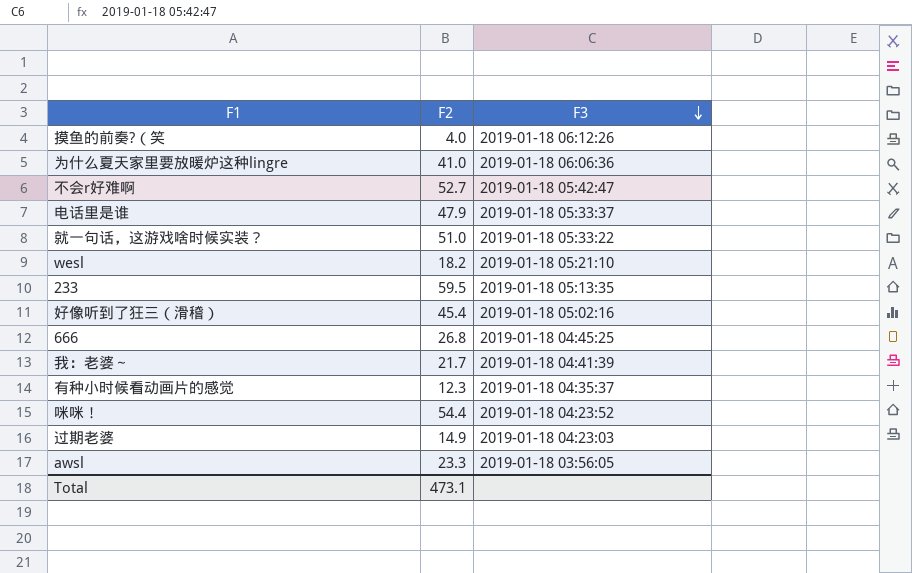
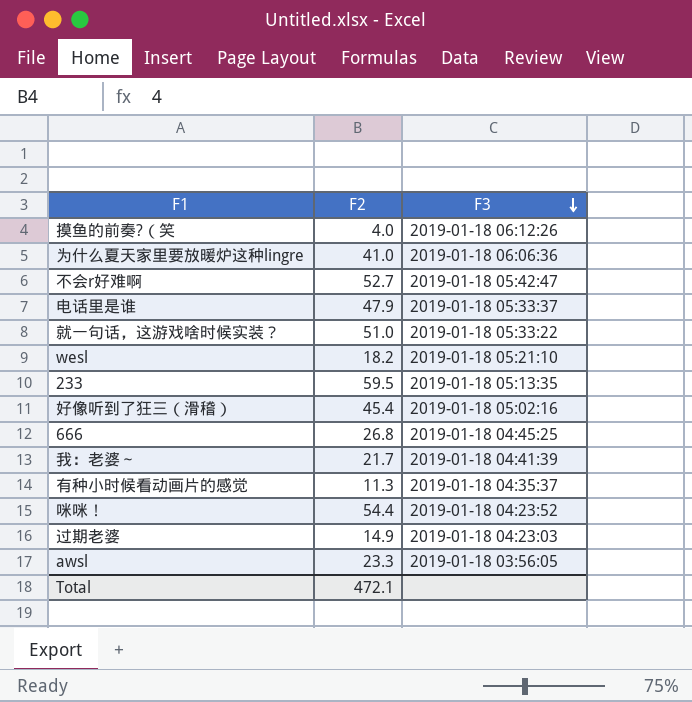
有种小时候看动画片的感觉 | F2: 12.3 -> 11.3
Total | F2: 473.1 -> 472.1

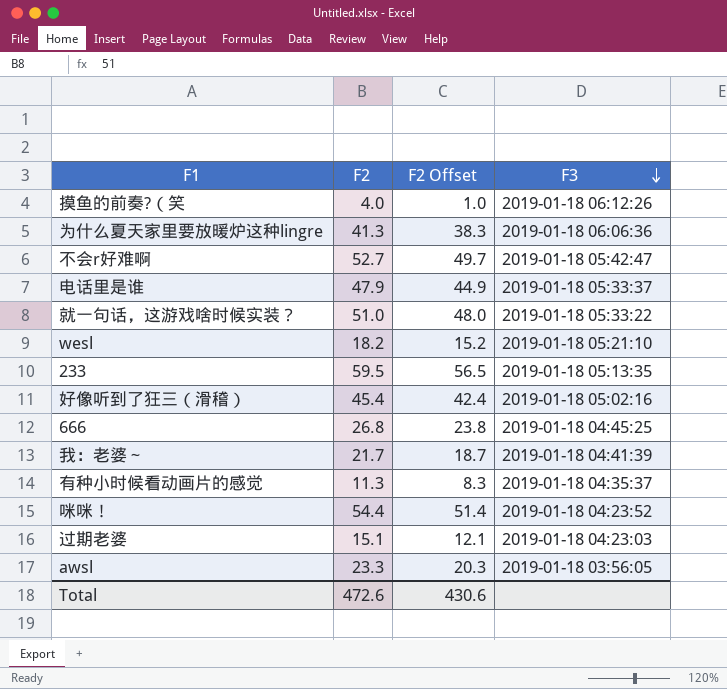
column F2 Offset | formula: none -> [F2] - 3
为什么夏天家里要放暖炉这种lingre | F2: 41.0 -> 41.3
过期老婆 | F2: 14.9 -> 15.1
Total | F2: 472.1 -> 472.6

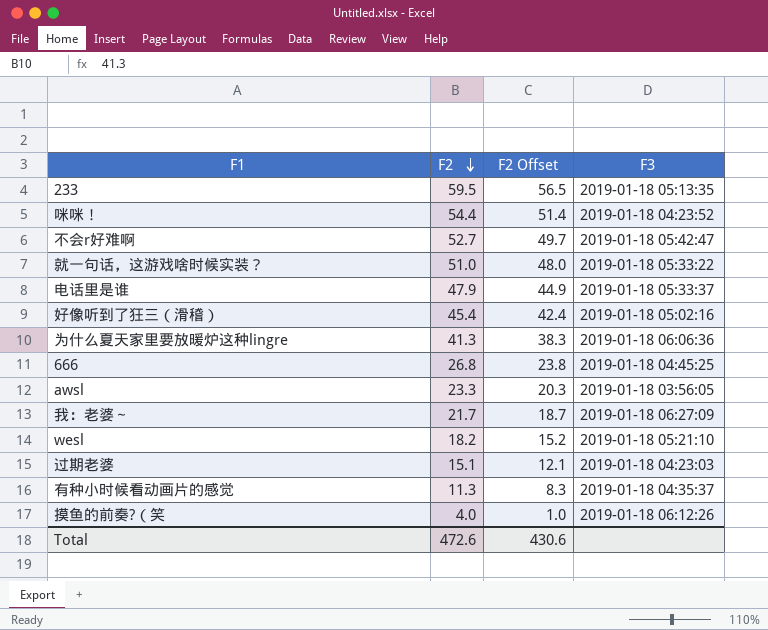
row order: F3 descending -> F2 descending
我：老婆～ | F3: 2019-01-18 04:41:39 -> 2019-01-18 06:27:09

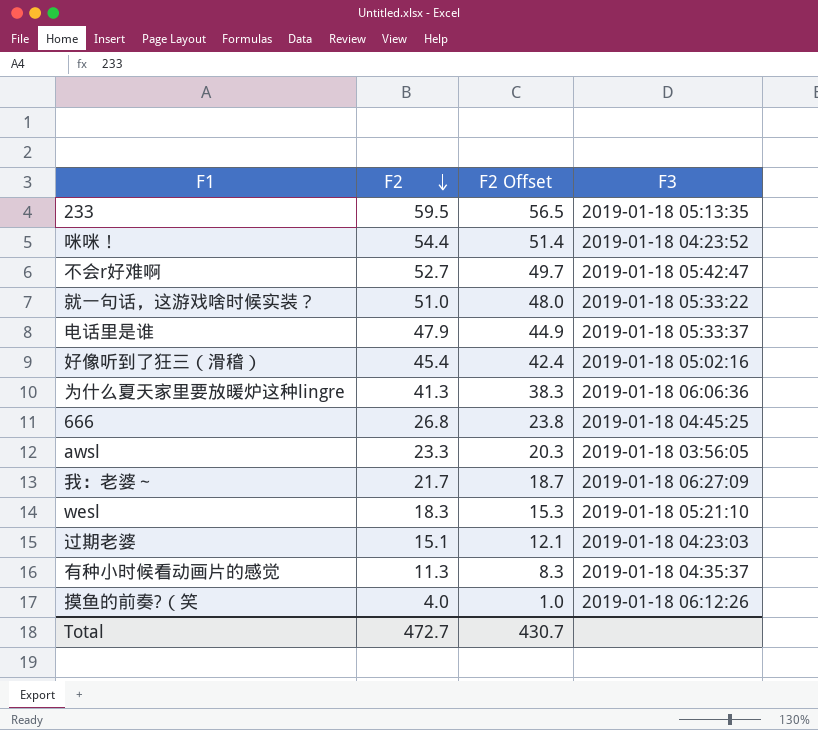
wesl | F2: 18.2 -> 18.3
wesl | F2 Offset: 15.2 -> 15.3
Total | F2: 472.6 -> 472.7
Total | F2 Offset: 430.6 -> 430.7

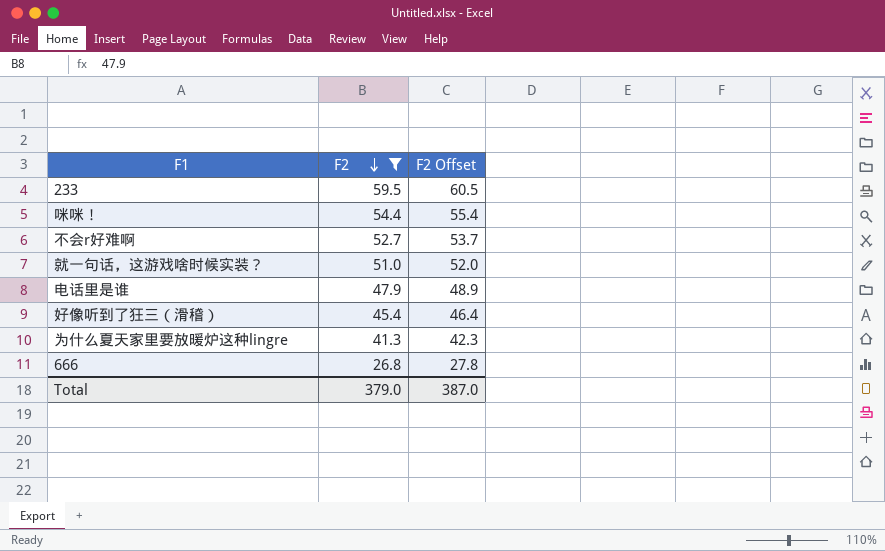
filter: none -> F2 >= 26.8
column F3 | position: 4 -> none
column F2 Offset | formula: [F2] - 3 -> [F2] + 1
Total | F2: 472.7 -> 379.0
Total | F2 Offset: 430.7 -> 387.0

